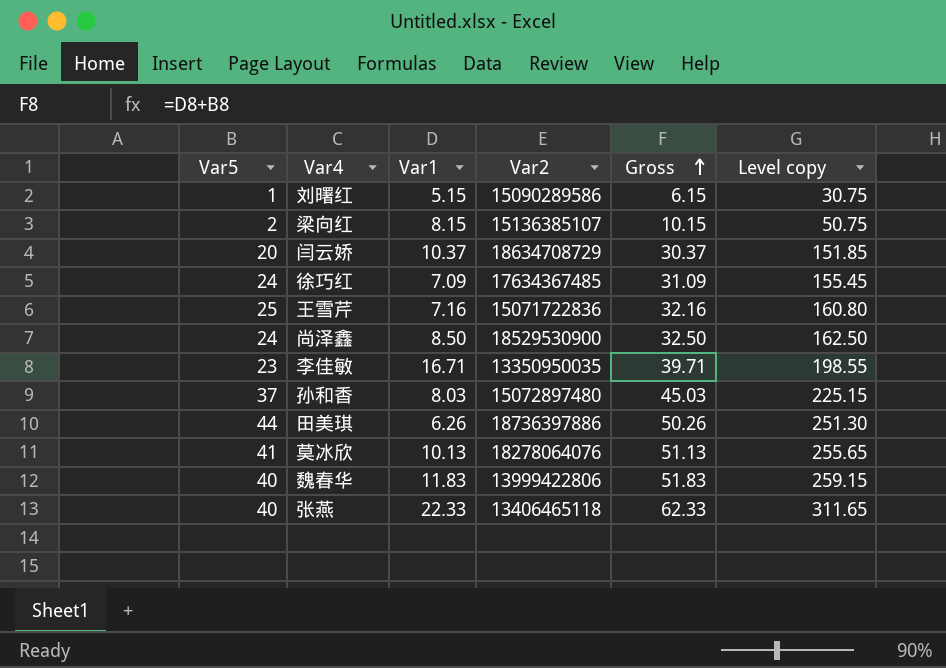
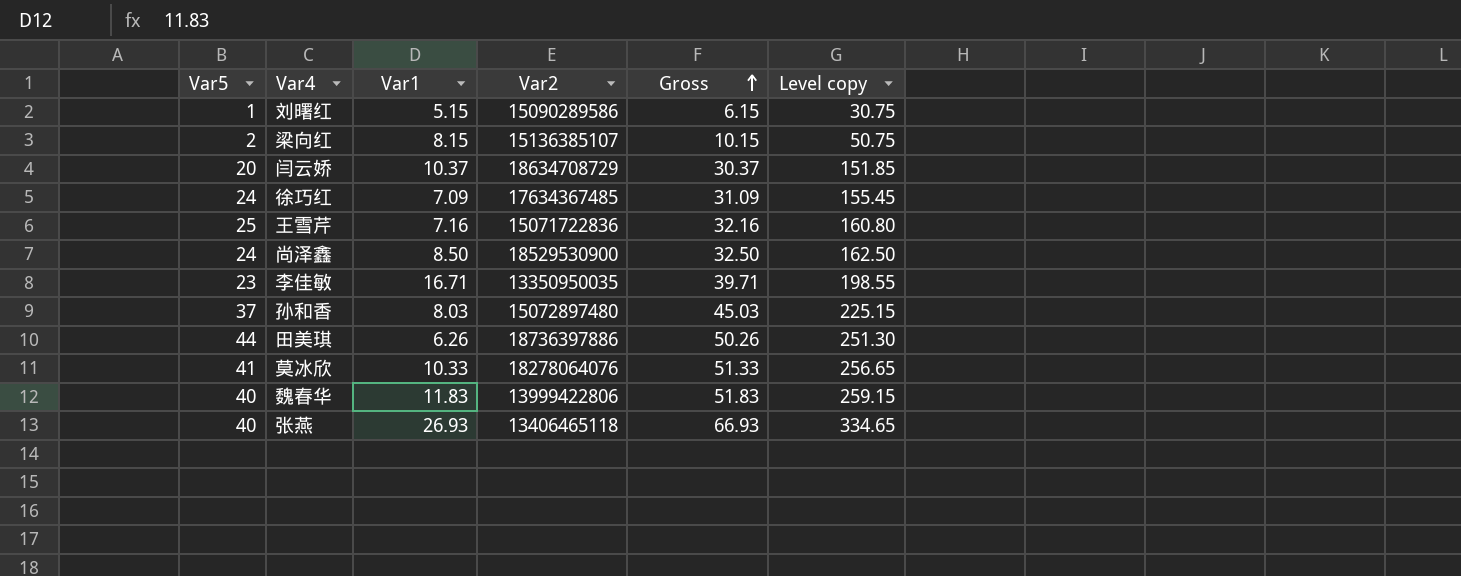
莫冰欣 | Var1: 10.13 -> 10.33
莫冰欣 | Gross: 51.13 -> 51.33
莫冰欣 | Level copy: 255.65 -> 256.65
张燕 | Var1: 22.33 -> 26.93
张燕 | Gross: 62.33 -> 66.93
张燕 | Level copy: 311.65 -> 334.65

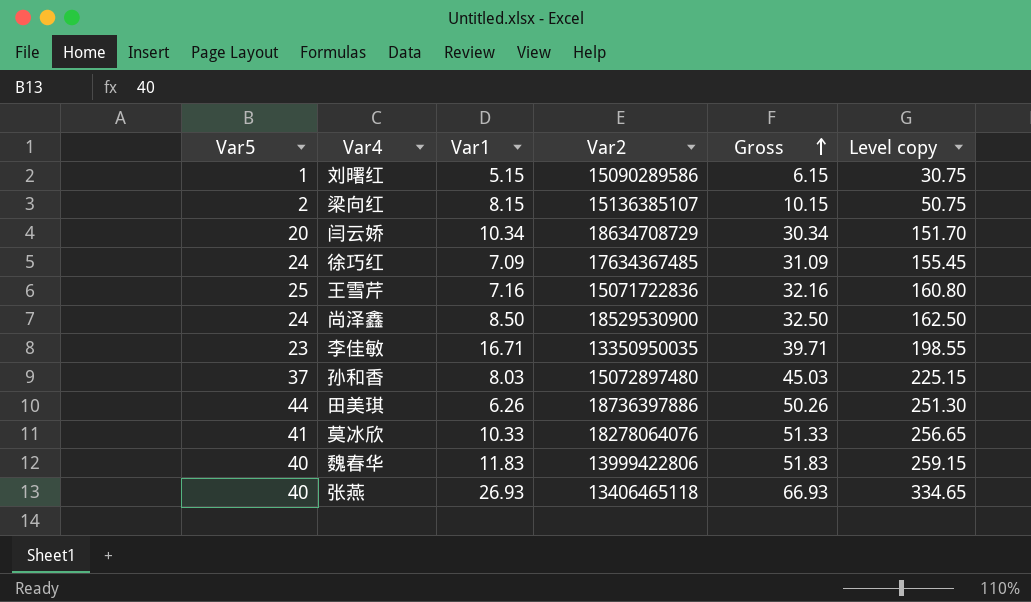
闫云娇 | Var1: 10.37 -> 10.34
闫云娇 | Gross: 30.37 -> 30.34
闫云娇 | Level copy: 151.85 -> 151.70

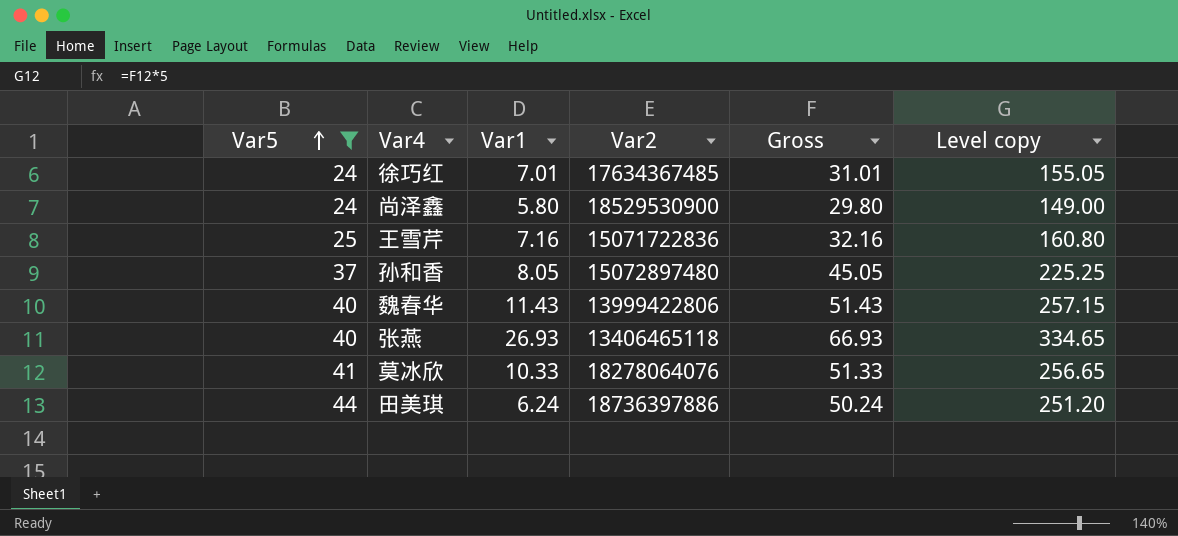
filter: none -> Var5 >= 24
row order: Gross ascending -> Var5 ascending
徐巧红 | Var1: 7.09 -> 7.01
徐巧红 | Gross: 31.09 -> 31.01
徐巧红 | Level copy: 155.45 -> 155.05
尚泽鑫 | Var1: 8.50 -> 5.80
尚泽鑫 | Gross: 32.50 -> 29.80
尚泽鑫 | Level copy: 162.50 -> 149.00
孙和香 | Var1: 8.03 -> 8.05
孙和香 | Gross: 45.03 -> 45.05
孙和香 | Level copy: 225.15 -> 225.25
魏春华 | Var1: 11.83 -> 11.43
魏春华 | Gross: 51.83 -> 51.43
魏春华 | Level copy: 259.15 -> 257.15
田美琪 | Var1: 6.26 -> 6.24
田美琪 | Gross: 50.26 -> 50.24
田美琪 | Level copy: 251.30 -> 251.20

